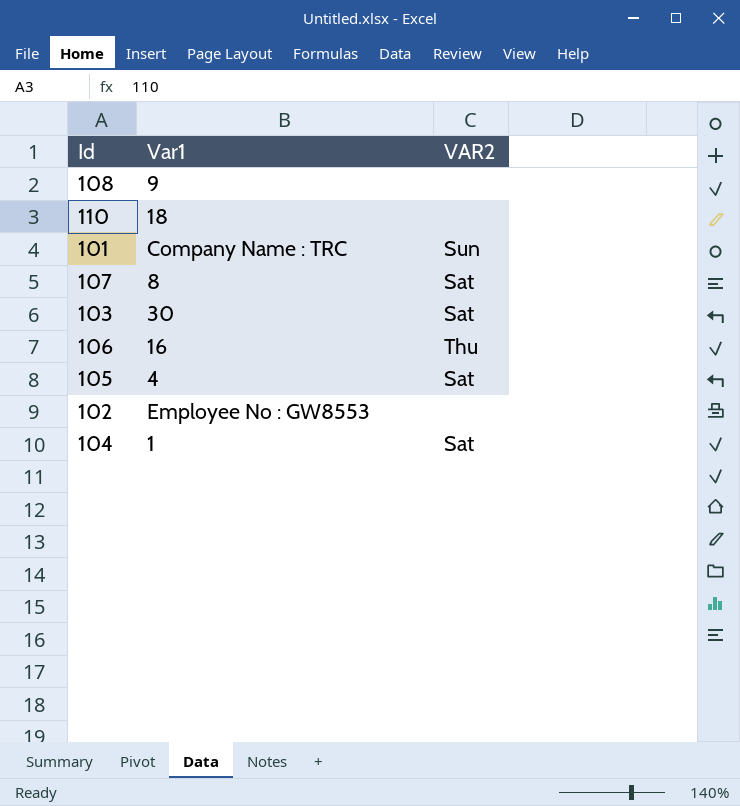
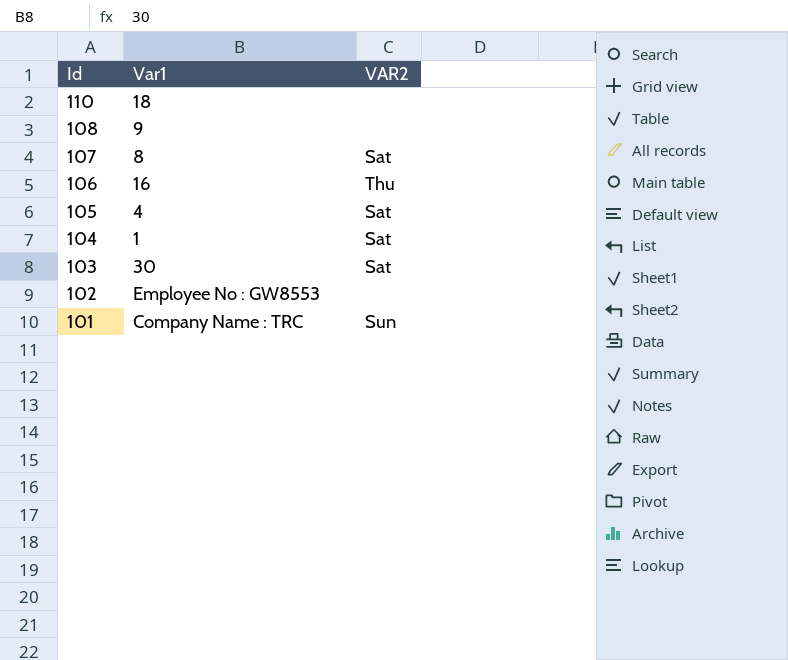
row order: none -> Id descending

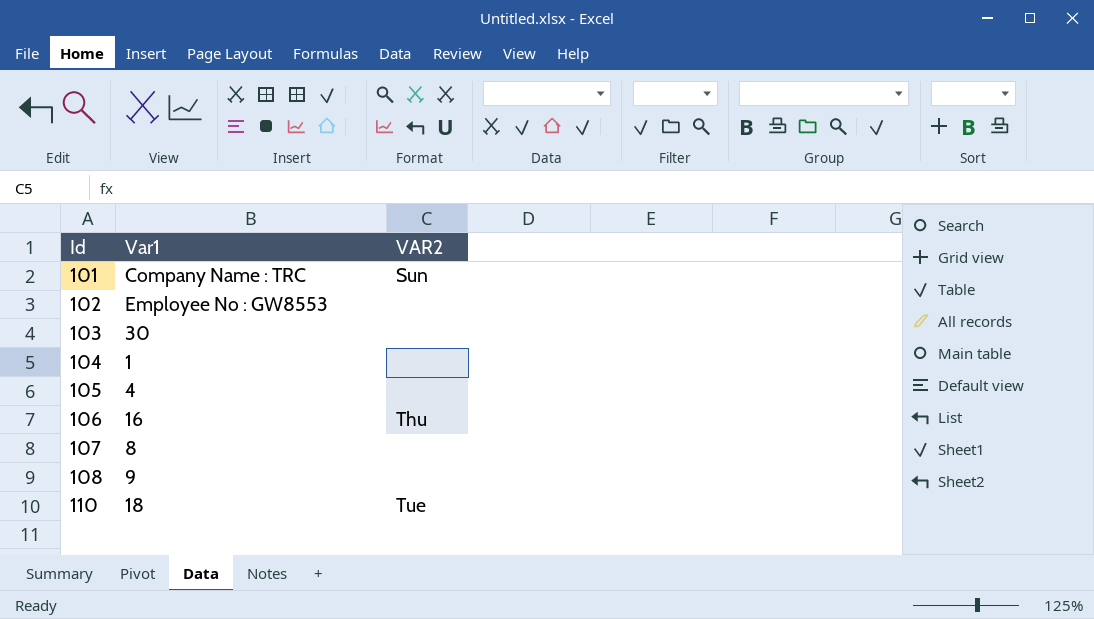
row order: Id descending -> Id ascending
103 | VAR2: Sat -> none
104 | VAR2: Sat -> none
105 | VAR2: Sat -> none
107 | VAR2: Sat -> none
110 | VAR2: none -> Tue

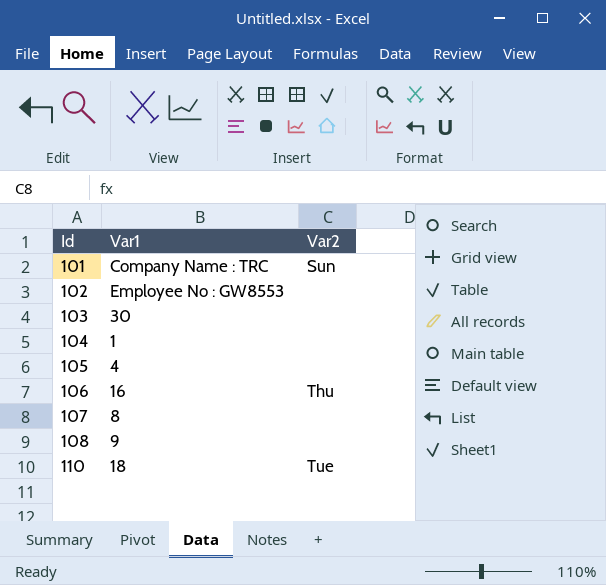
column name: VAR2 -> Var2

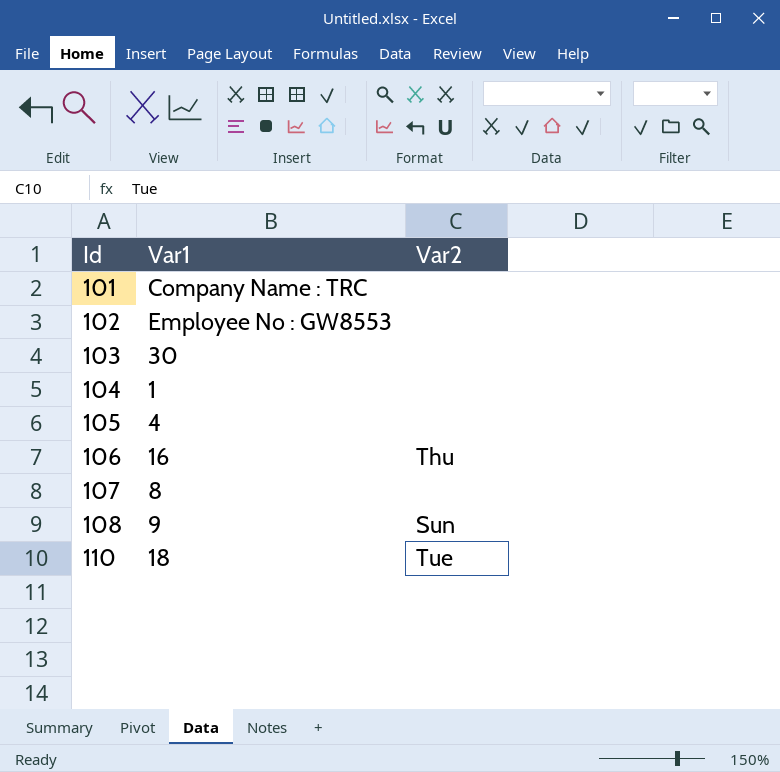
101 | Var2: Sun -> none
108 | Var2: none -> Sun

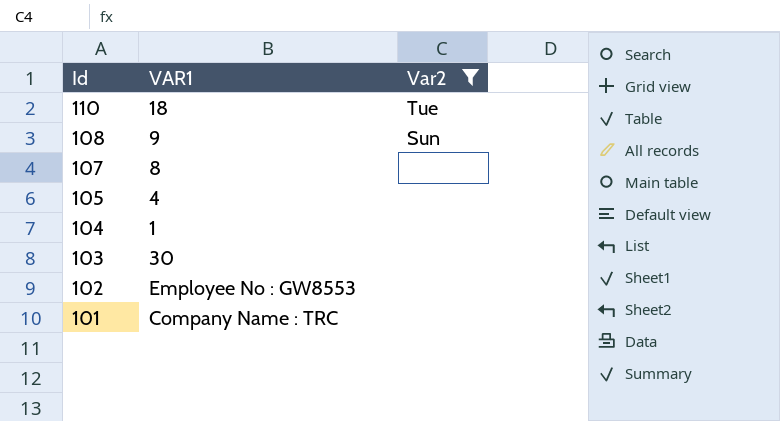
filter: none -> Var2 != Thu
row order: Id ascending -> Id descending
column name: Var1 -> VAR1

